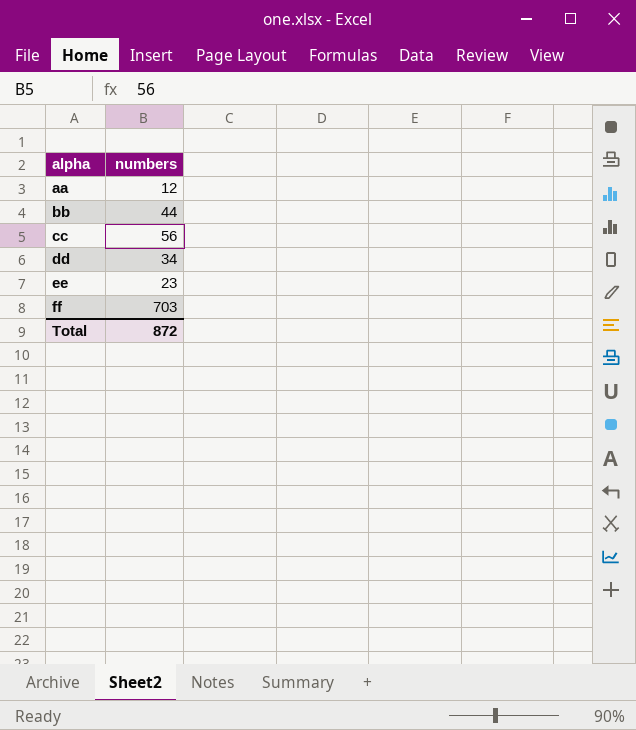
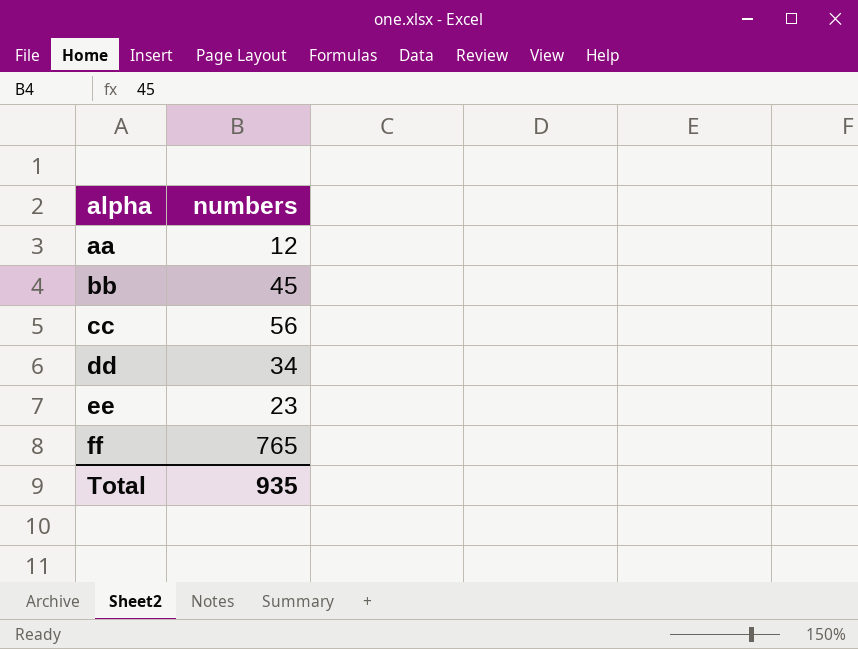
bb | numbers: 44 -> 45
ff | numbers: 703 -> 765
Total | numbers: 872 -> 935

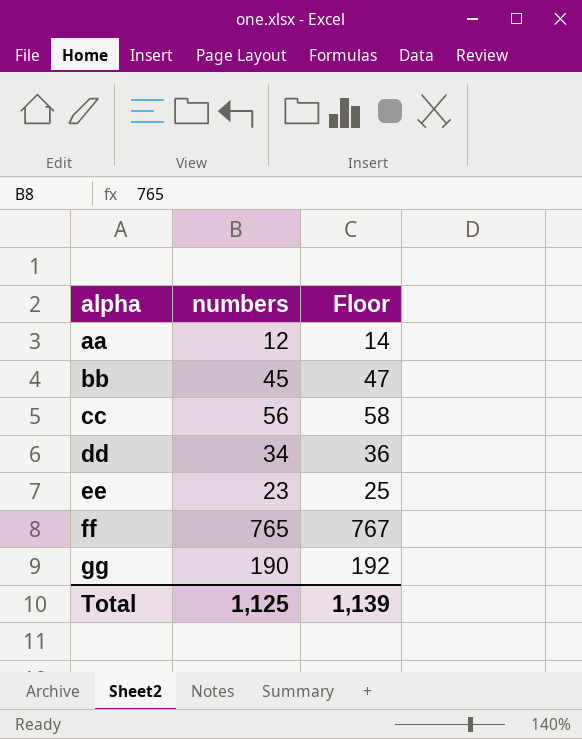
column Floor | formula: none -> [numbers] + 2
row gg: none -> 190 | 192
Total | numbers: 935 -> 1,125

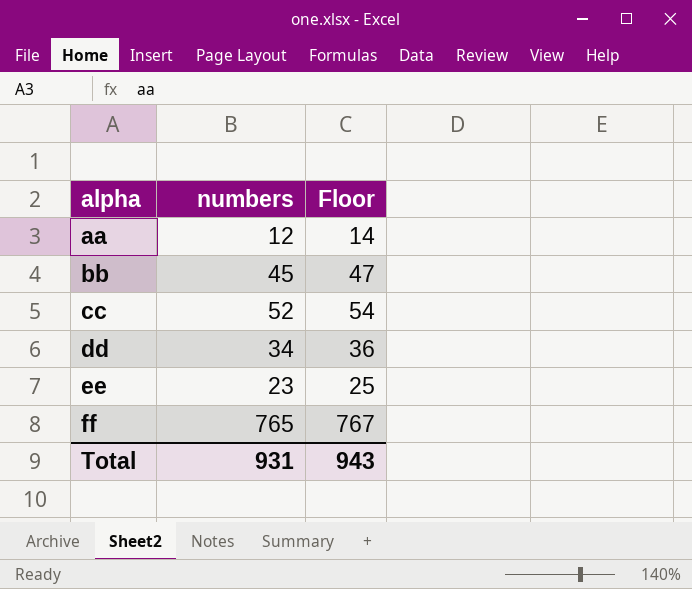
row gg: 190 | 192 -> none
cc | numbers: 56 -> 52
cc | Floor: 58 -> 54
Total | numbers: 1,125 -> 931
Total | Floor: 1,139 -> 943

